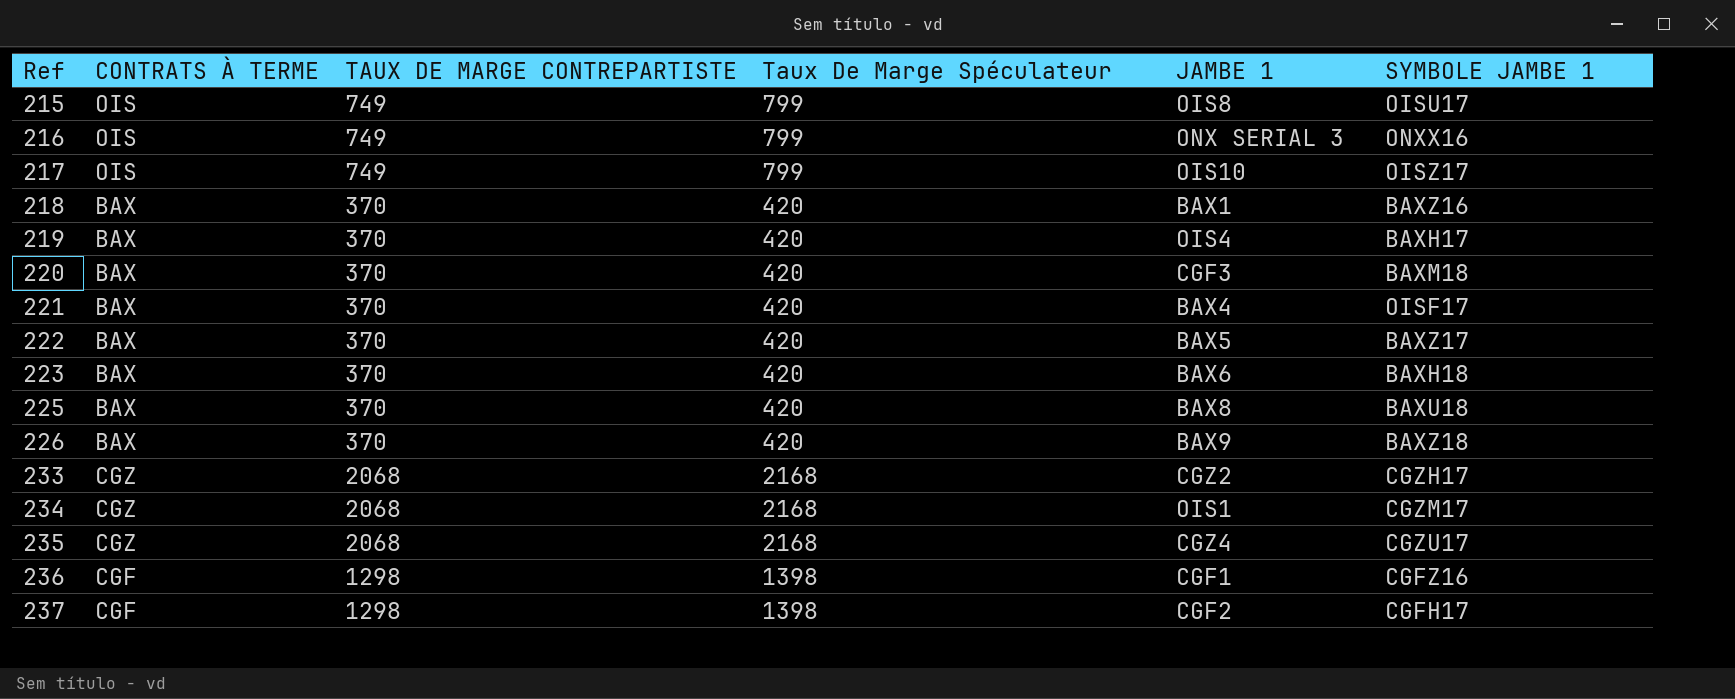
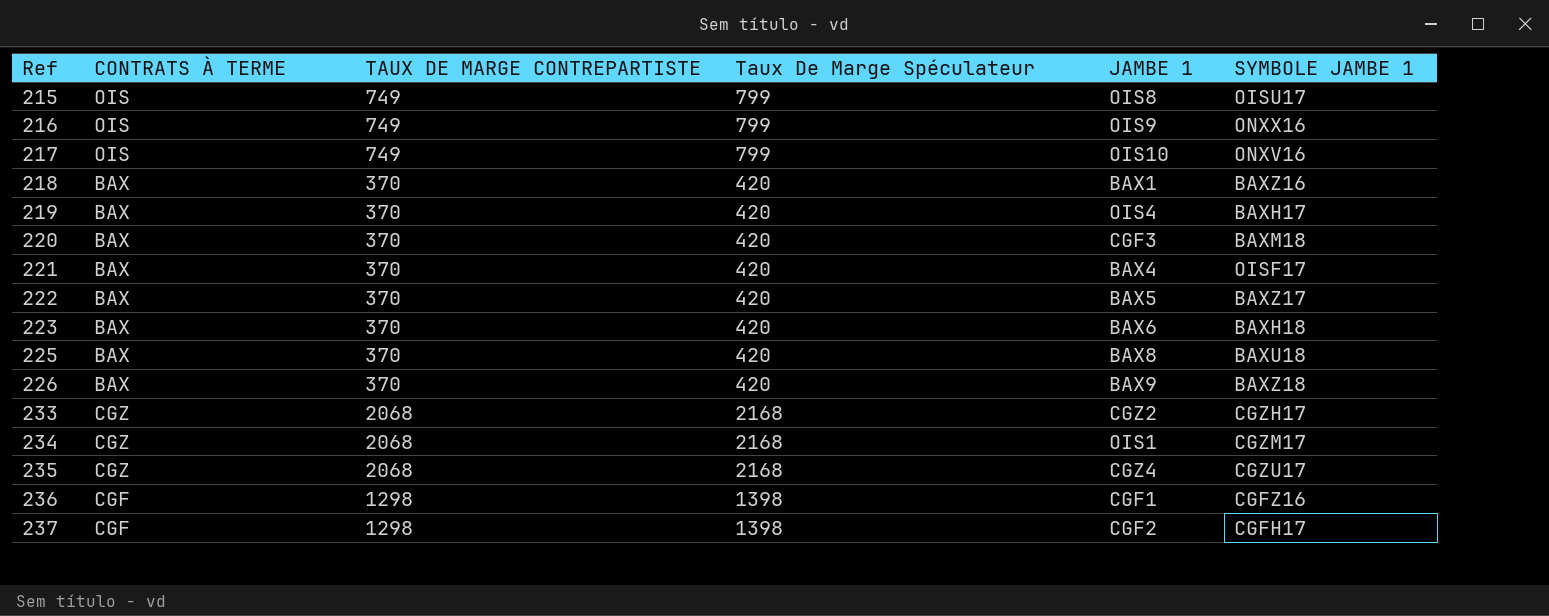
216 | JAMBE 1: ONX SERIAL 3 -> OIS9
217 | SYMBOLE JAMBE 1: OISZ17 -> ONXV16

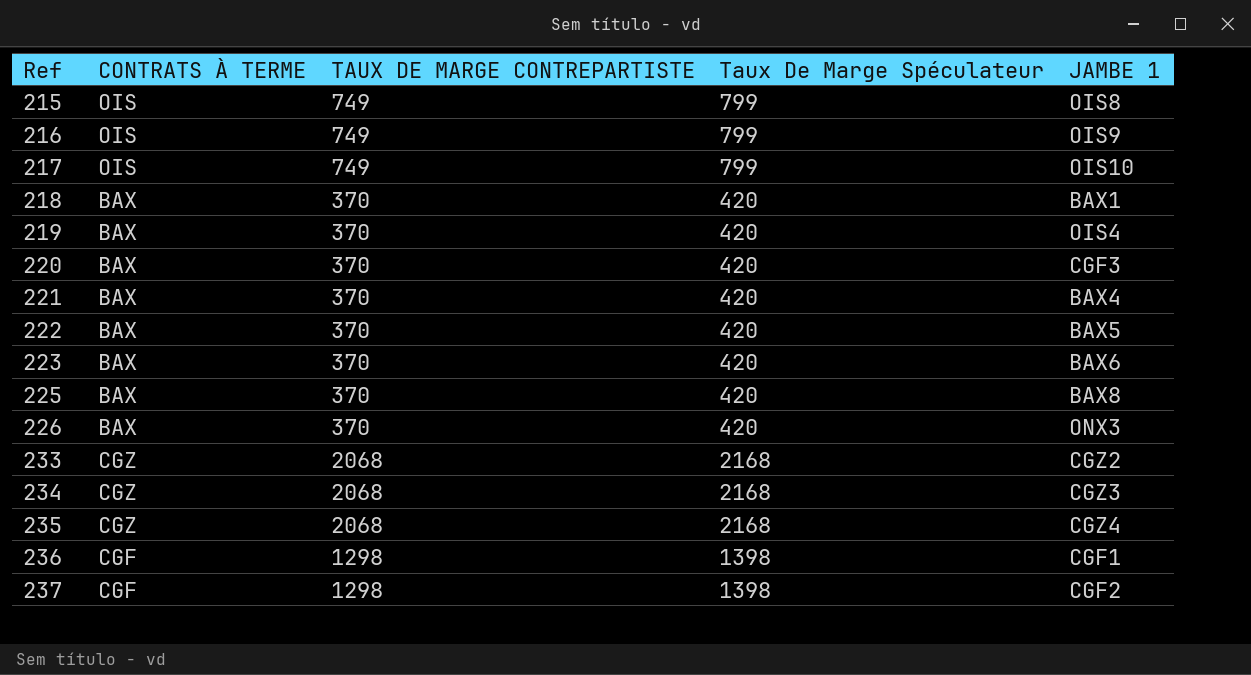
column SYMBOLE JAMBE 1 | position: 6 -> none
226 | JAMBE 1: BAX9 -> ONX3
234 | JAMBE 1: OIS1 -> CGZ3

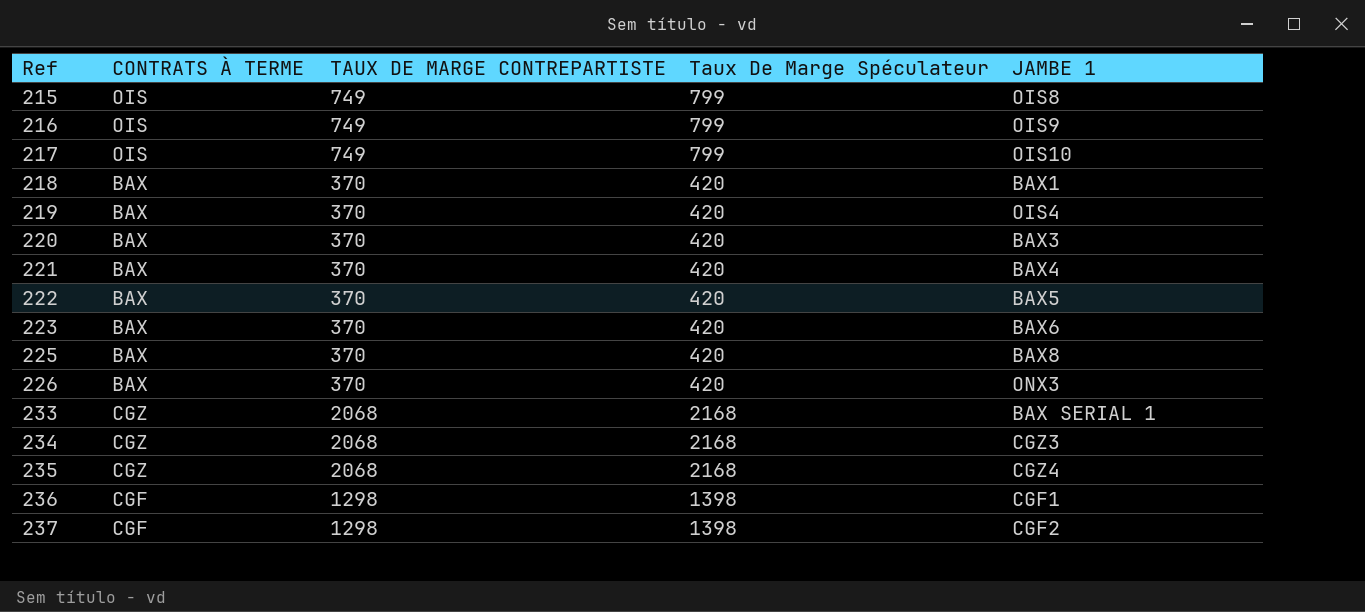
220 | JAMBE 1: CGF3 -> BAX3
233 | JAMBE 1: CGZ2 -> BAX SERIAL 1

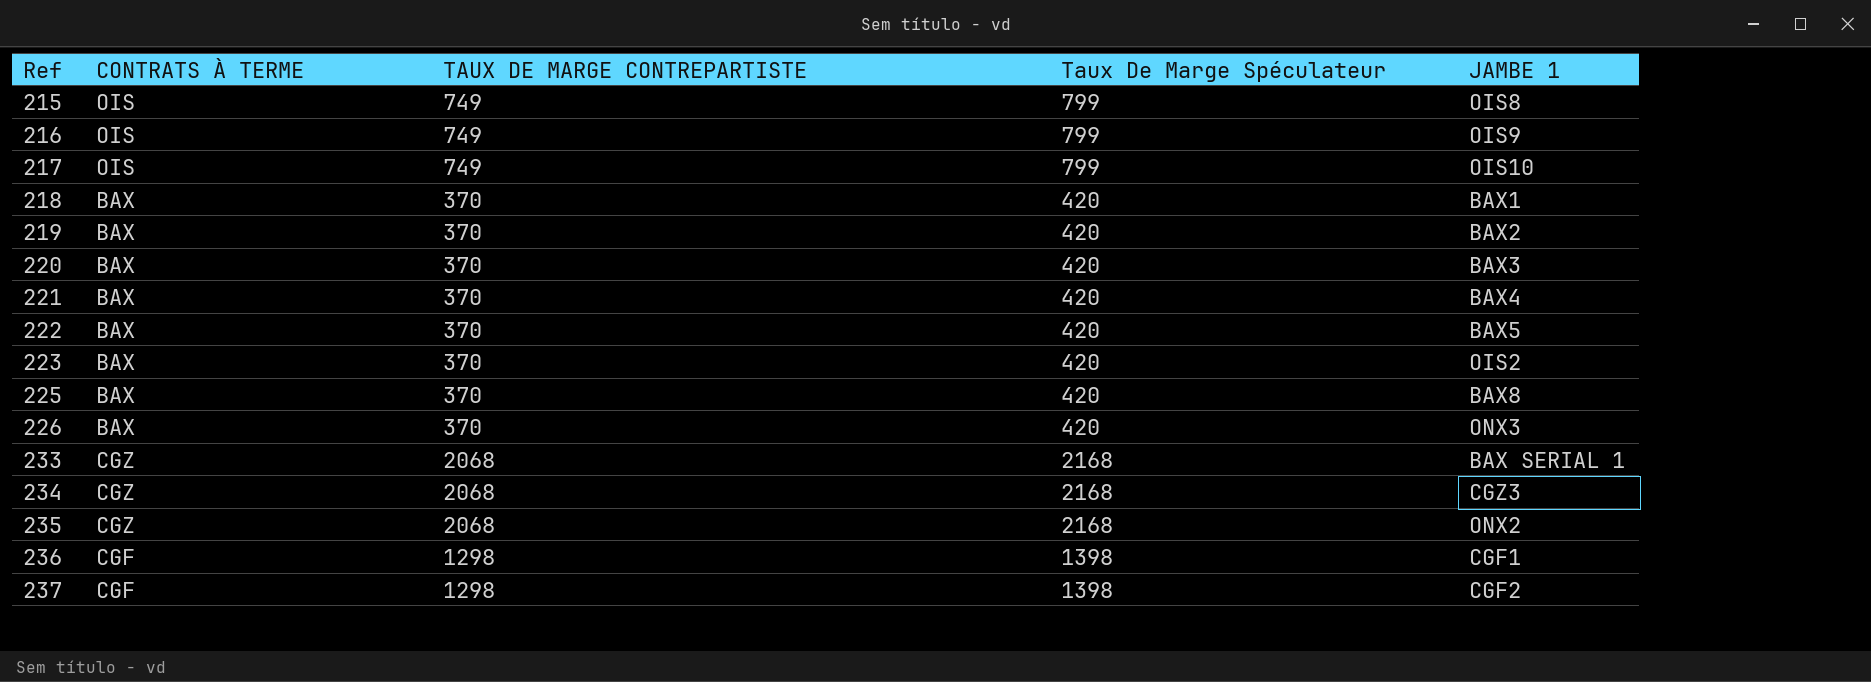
219 | JAMBE 1: OIS4 -> BAX2
223 | JAMBE 1: BAX6 -> OIS2
235 | JAMBE 1: CGZ4 -> ONX2

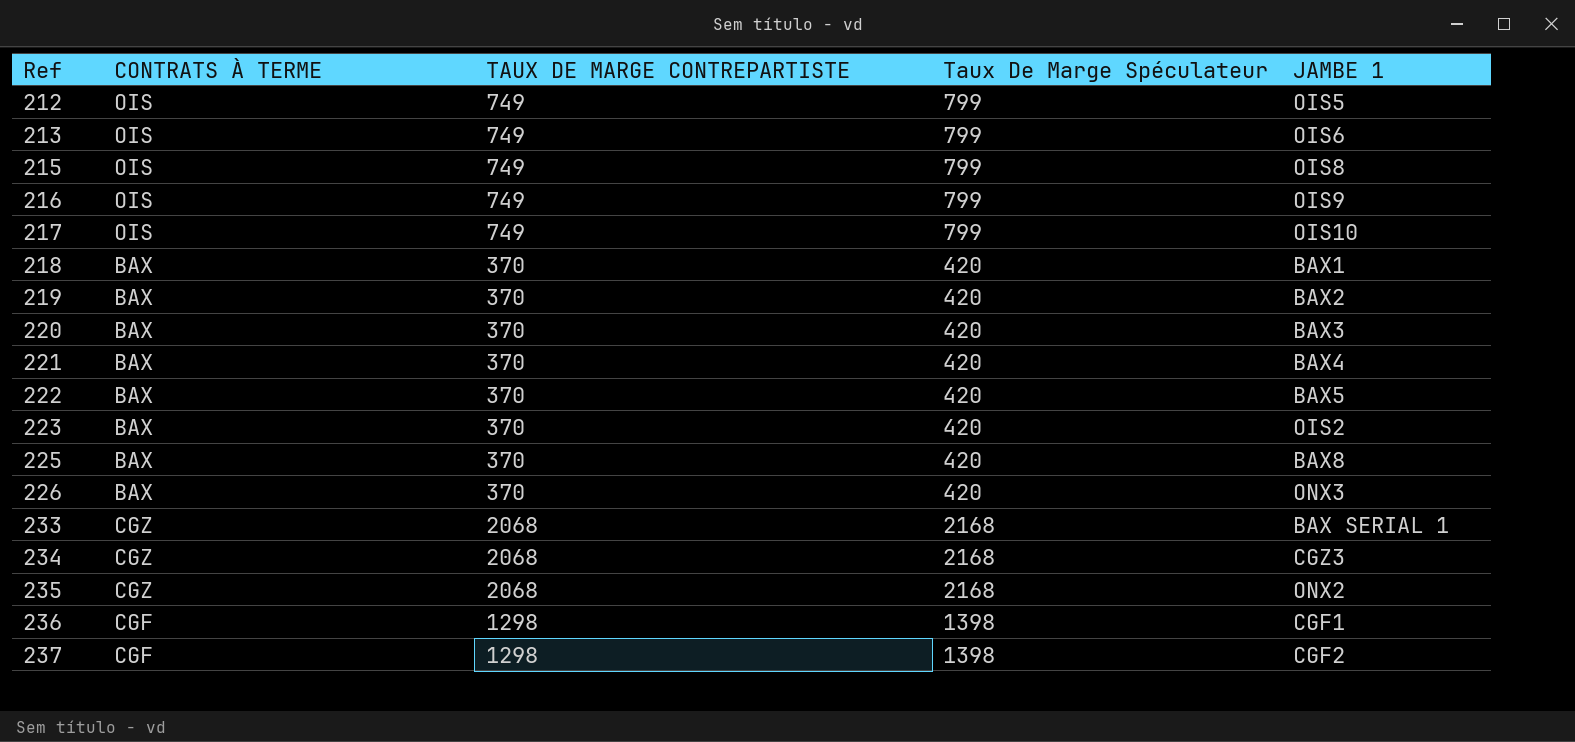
row 212: none -> OIS | 749 | 799 | OIS5
row 213: none -> OIS | 749 | 799 | OIS6

